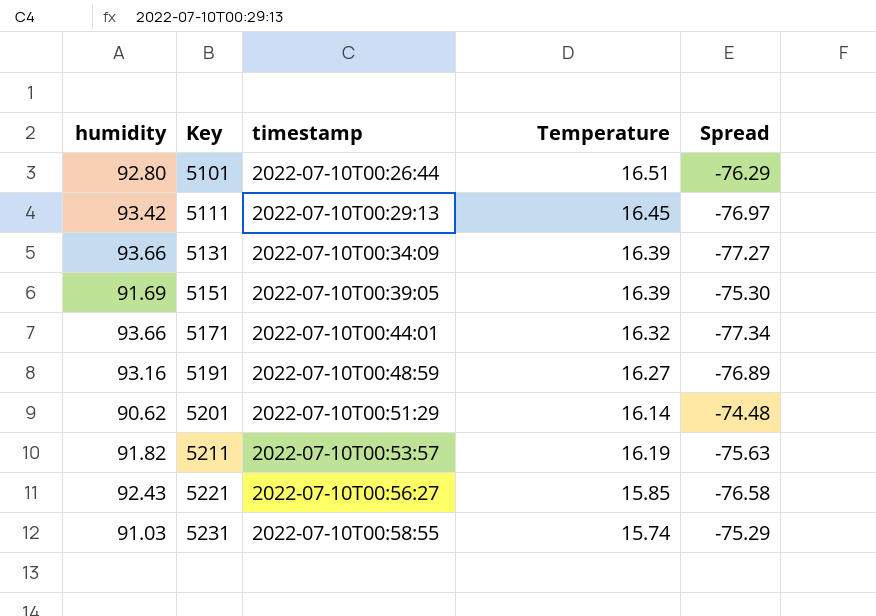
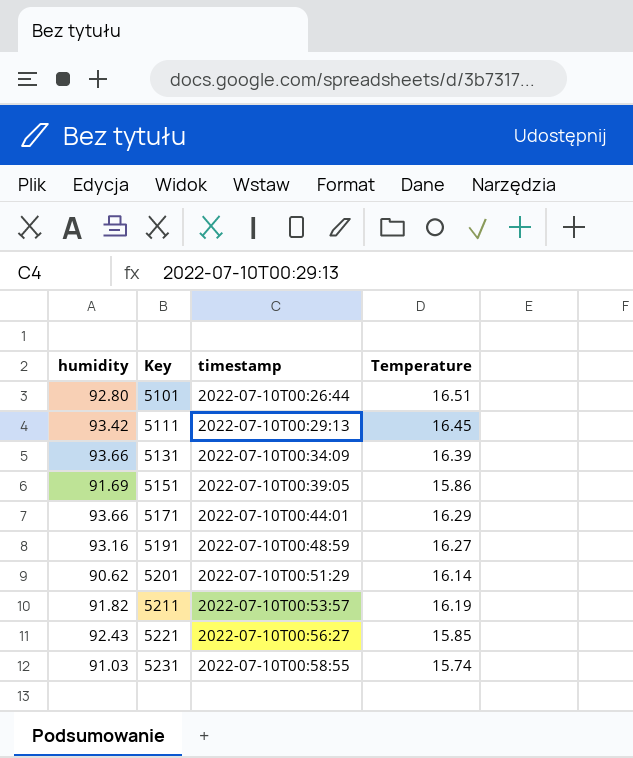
column Spread | formula: [Temperature] - [humidity] -> none
5151 | Temperature: 16.39 -> 15.86
5171 | Temperature: 16.32 -> 16.29

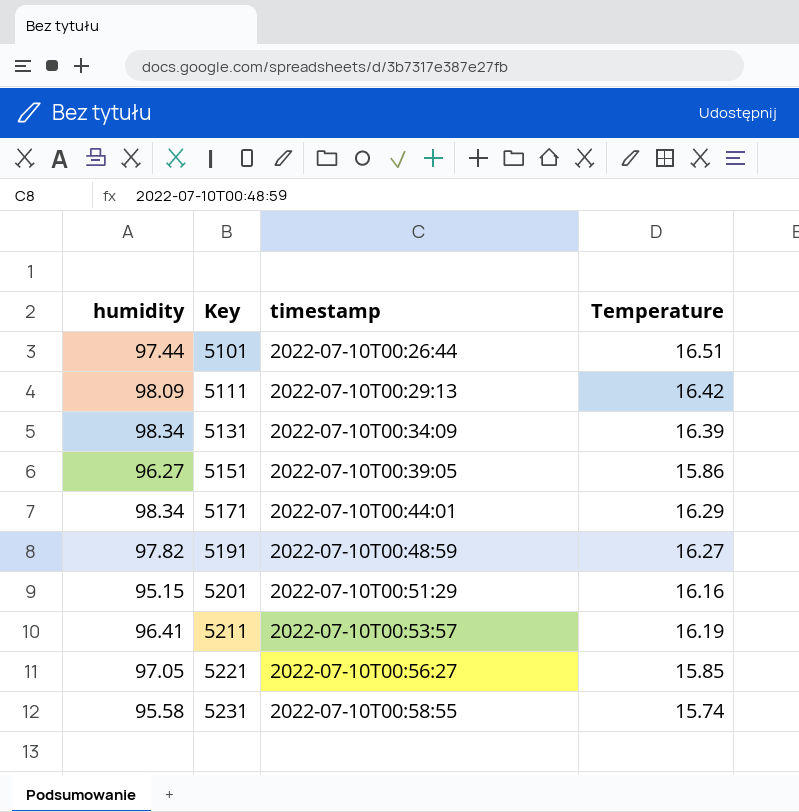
5101 | humidity: 92.80 -> 97.44
5111 | humidity: 93.42 -> 98.09
5111 | Temperature: 16.45 -> 16.42
5131 | humidity: 93.66 -> 98.34
5151 | humidity: 91.69 -> 96.27
5171 | humidity: 93.66 -> 98.34
5191 | humidity: 93.16 -> 97.82
5201 | humidity: 90.62 -> 95.15
5201 | Temperature: 16.14 -> 16.16
5211 | humidity: 91.82 -> 96.41
5221 | humidity: 92.43 -> 97.05
5231 | humidity: 91.03 -> 95.58

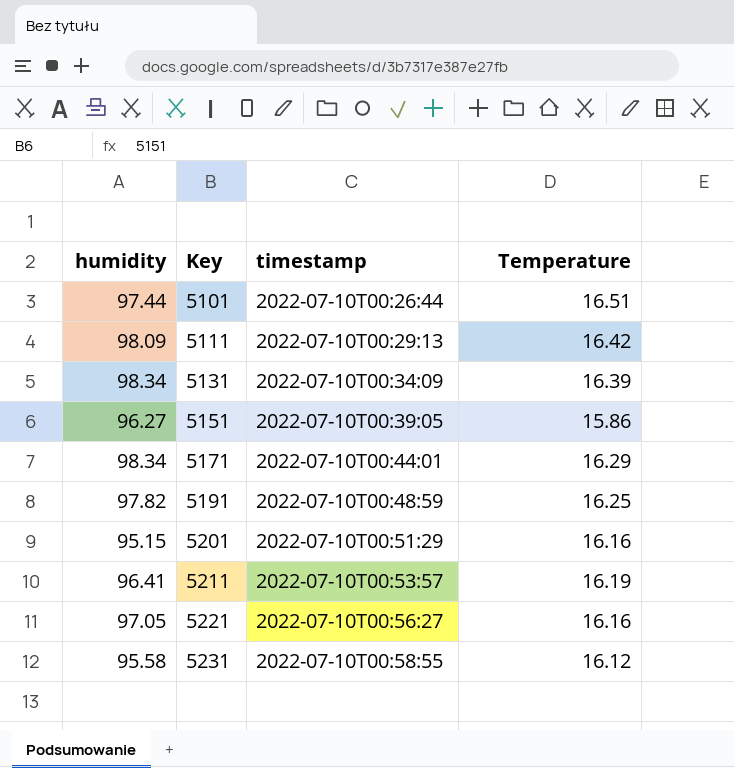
5191 | Temperature: 16.27 -> 16.25
5221 | Temperature: 15.85 -> 16.16
5231 | Temperature: 15.74 -> 16.12

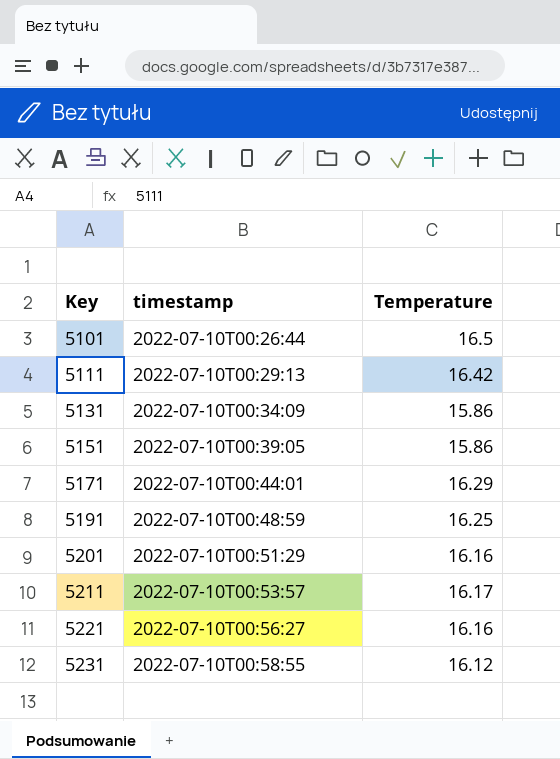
column humidity | position: 1 -> none
5101 | Temperature: 16.51 -> 16.5
5131 | Temperature: 16.39 -> 15.86
5211 | Temperature: 16.19 -> 16.17

